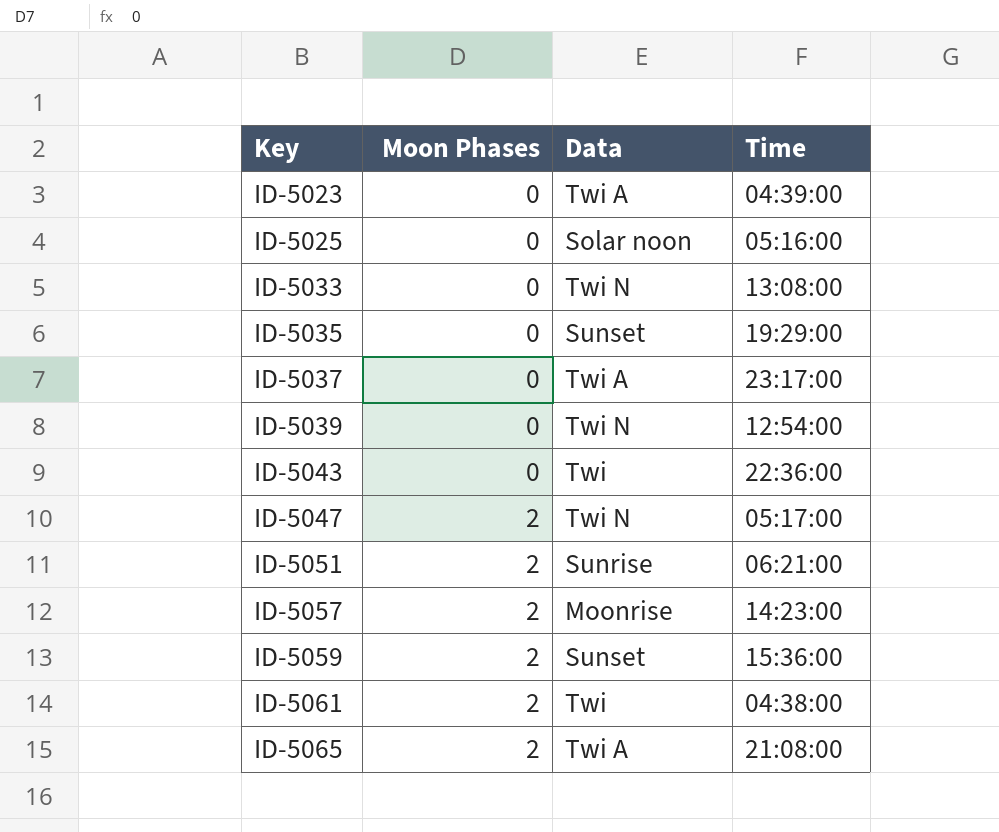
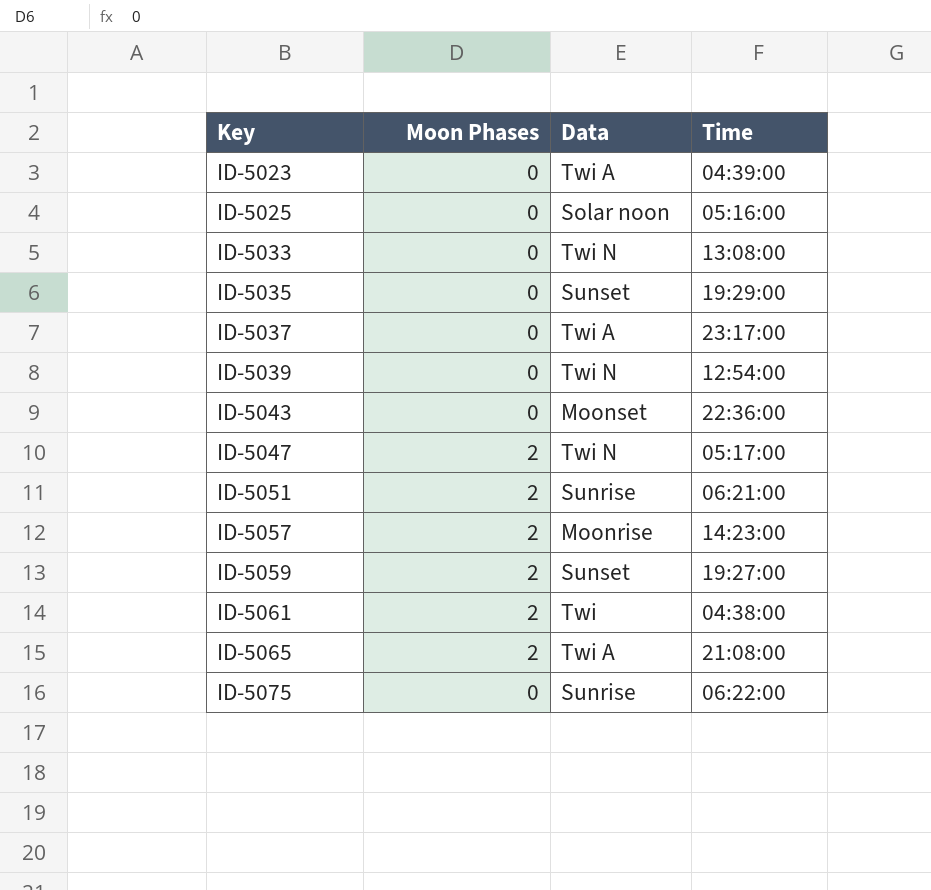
ID-5043 | Data: Twi -> Moonset
ID-5059 | Time: 15:36:00 -> 19:27:00
row ID-5075: none -> 0 | Sunrise | 06:22:00

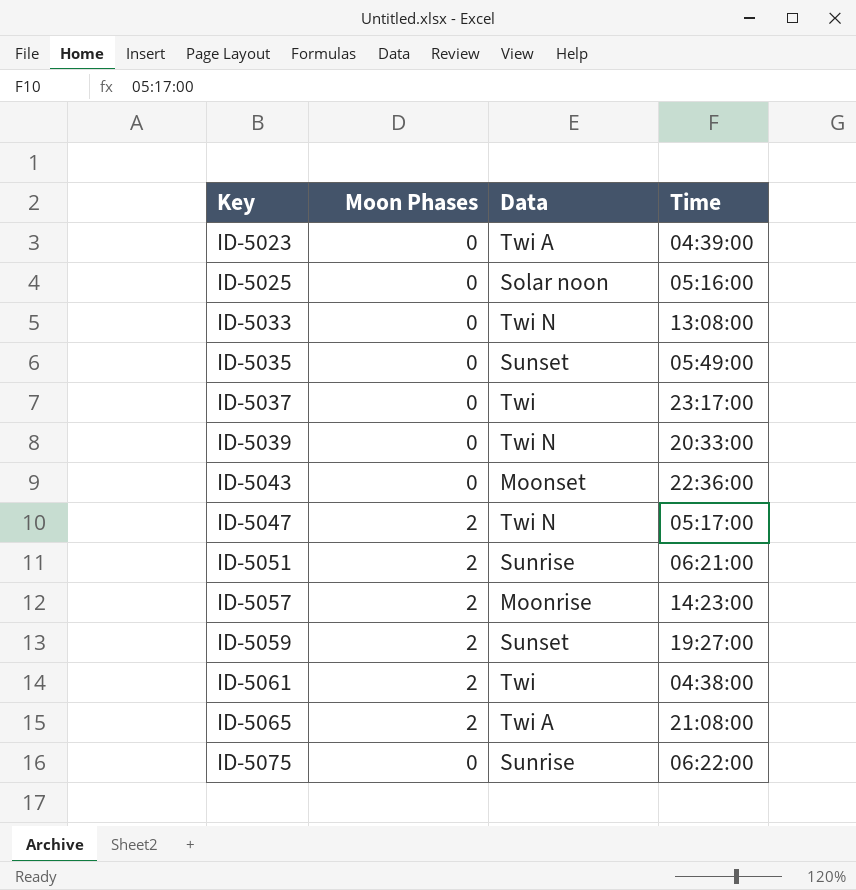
ID-5035 | Time: 19:29:00 -> 05:49:00
ID-5037 | Data: Twi A -> Twi
ID-5039 | Time: 12:54:00 -> 20:33:00

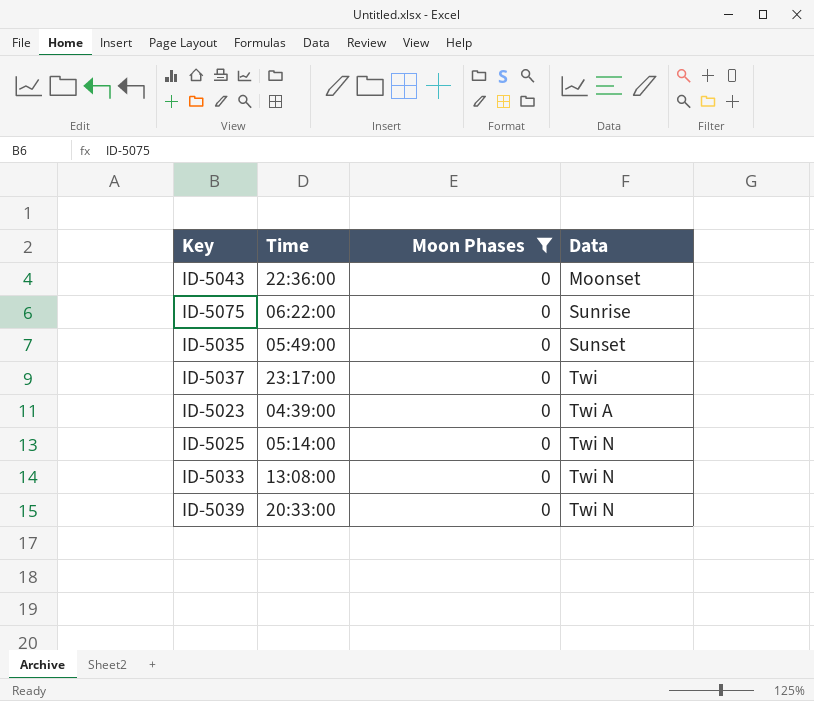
filter: none -> Moon Phases = 0
row order: Key ascending -> Data ascending
column Time | position: 4 -> 2
ID-5025 | Time: 05:16:00 -> 05:14:00
ID-5025 | Data: Solar noon -> Twi N

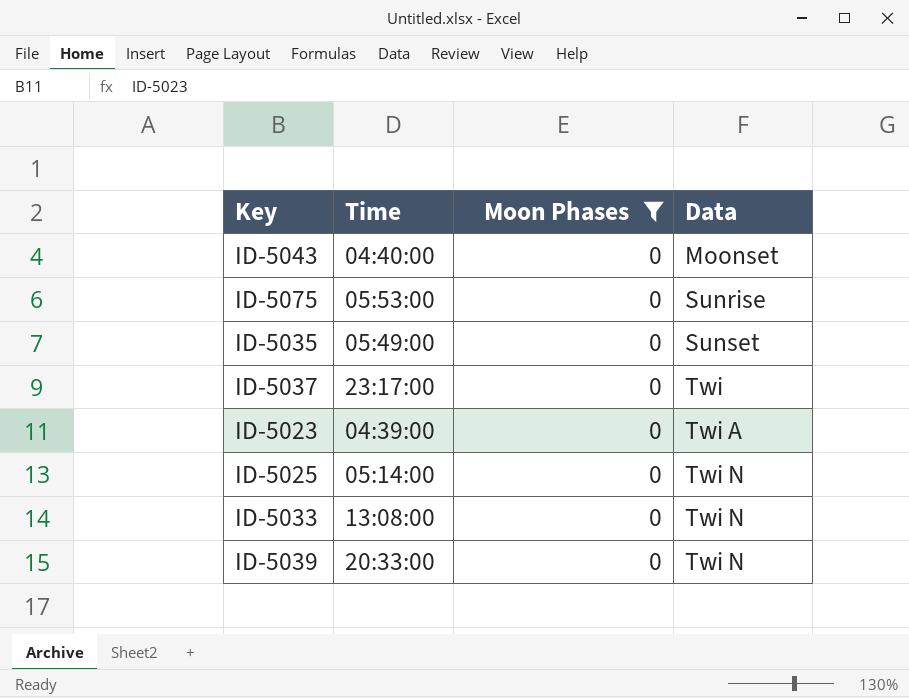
ID-5043 | Time: 22:36:00 -> 04:40:00
ID-5075 | Time: 06:22:00 -> 05:53:00

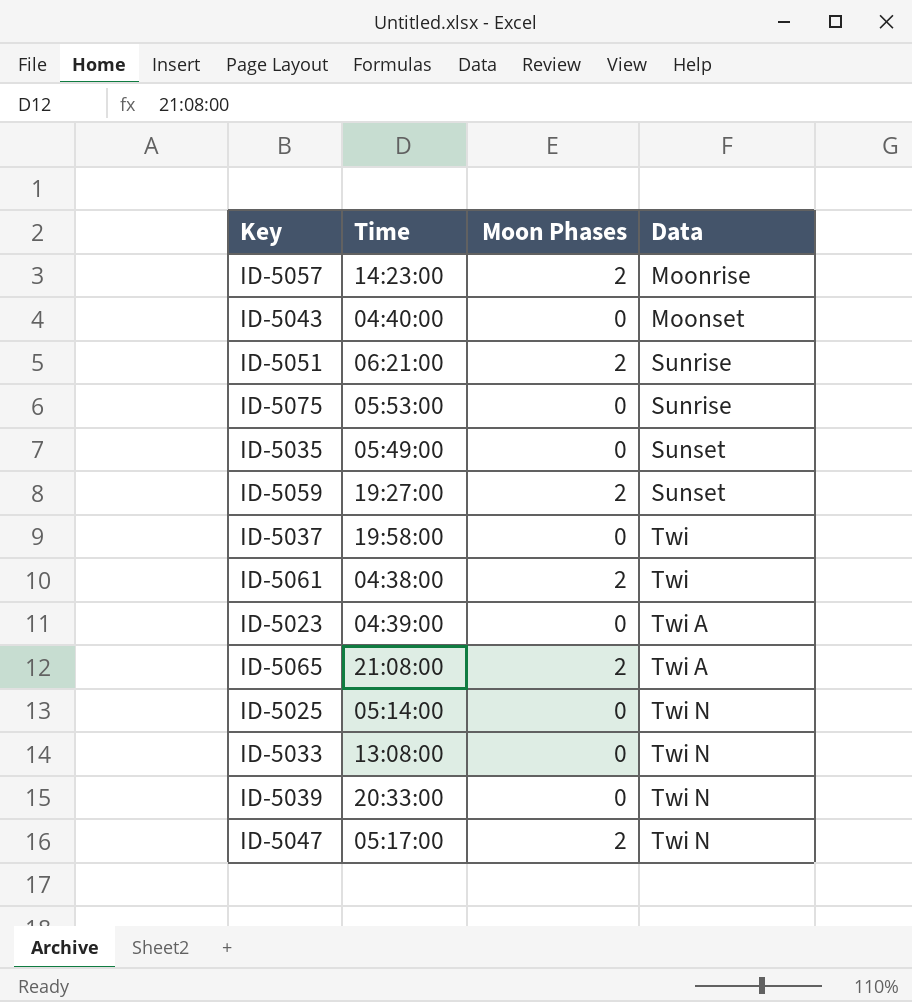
filter: Moon Phases = 0 -> none
ID-5037 | Time: 23:17:00 -> 19:58:00

